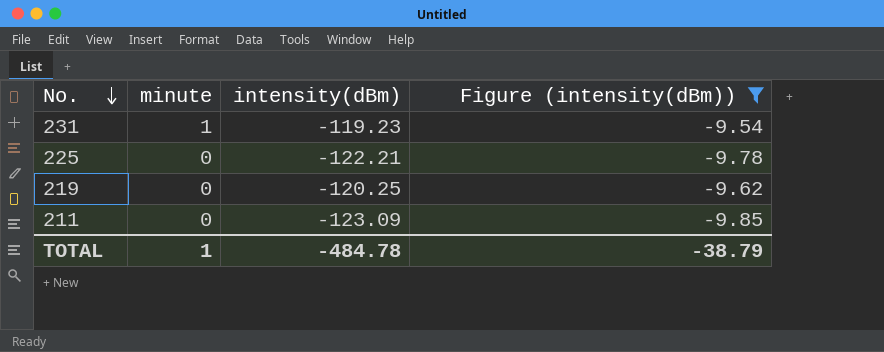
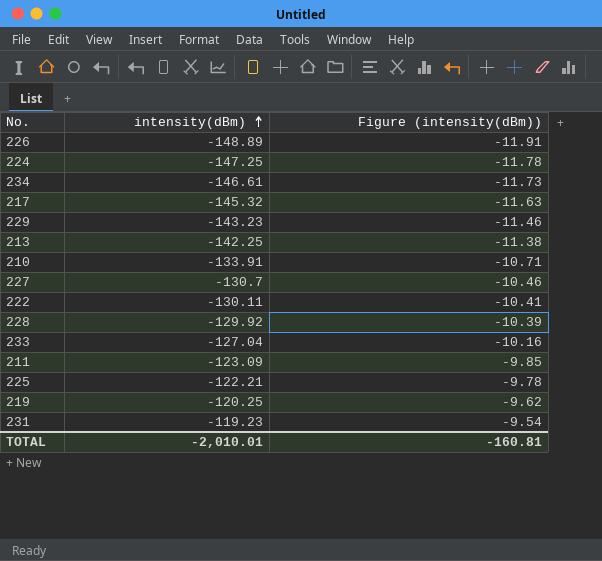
filter: Figure (intensity(dBm)) >= -9.85 -> none
row order: No. descending -> intensity(dBm) ascending
column minute | position: 2 -> none
TOTAL | intensity(dBm): -484.78 -> -2,010.01
TOTAL | Figure (intensity(dBm)): -38.79 -> -160.81

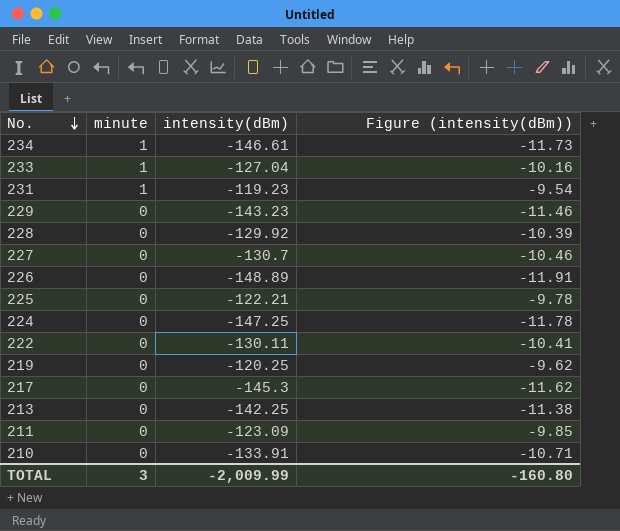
row order: intensity(dBm) ascending -> No. descending
column minute | position: none -> 2
217 | intensity(dBm): -145.32 -> -145.3
217 | Figure (intensity(dBm)): -11.63 -> -11.62
TOTAL | intensity(dBm): -2,010.01 -> -2,009.99
TOTAL | Figure (intensity(dBm)): -160.81 -> -160.80

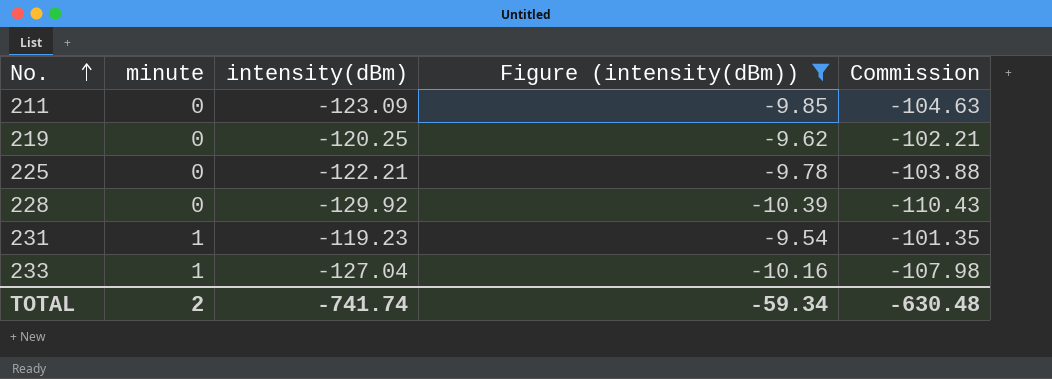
filter: none -> Figure (intensity(dBm)) >= -10.39
row order: No. descending -> No. ascending
column Commission | formula: none -> [intensity(dBm)] * 0.85
TOTAL | minute: 3 -> 2
TOTAL | intensity(dBm): -2,009.99 -> -741.74
TOTAL | Figure (intensity(dBm)): -160.80 -> -59.34

